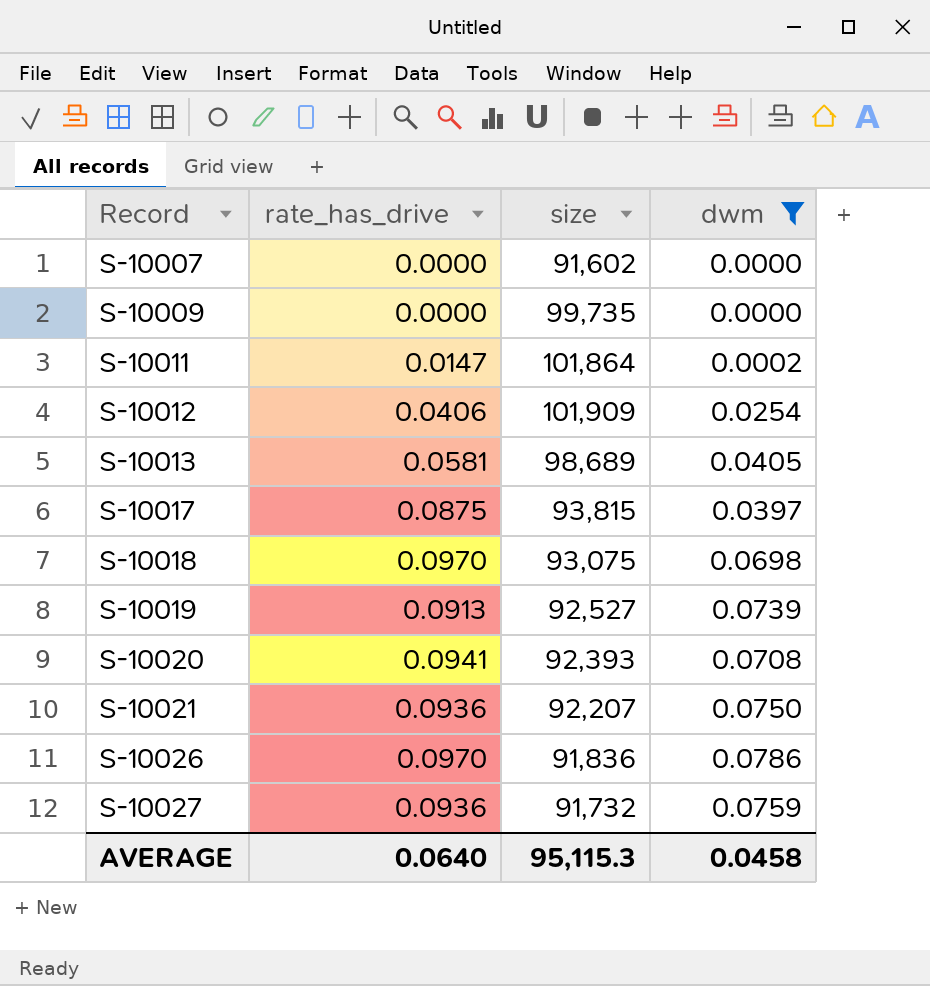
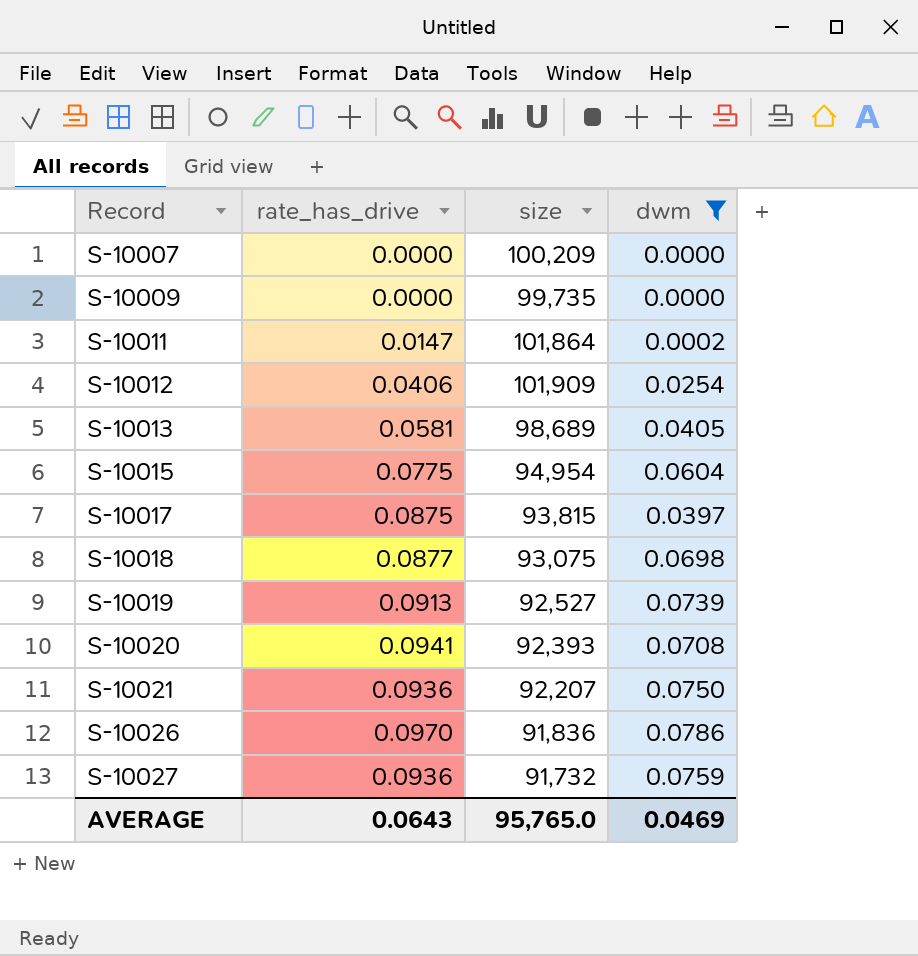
S-10007 | size: 91,602 -> 100,209
row S-10015: none -> 0.0775 | 94,954 | 0.0604
S-10018 | rate_has_drive: 0.0970 -> 0.0877
AVERAGE | rate_has_drive: 0.0640 -> 0.0643
AVERAGE | size: 95,115.3 -> 95,765.0
AVERAGE | dwm: 0.0458 -> 0.0469

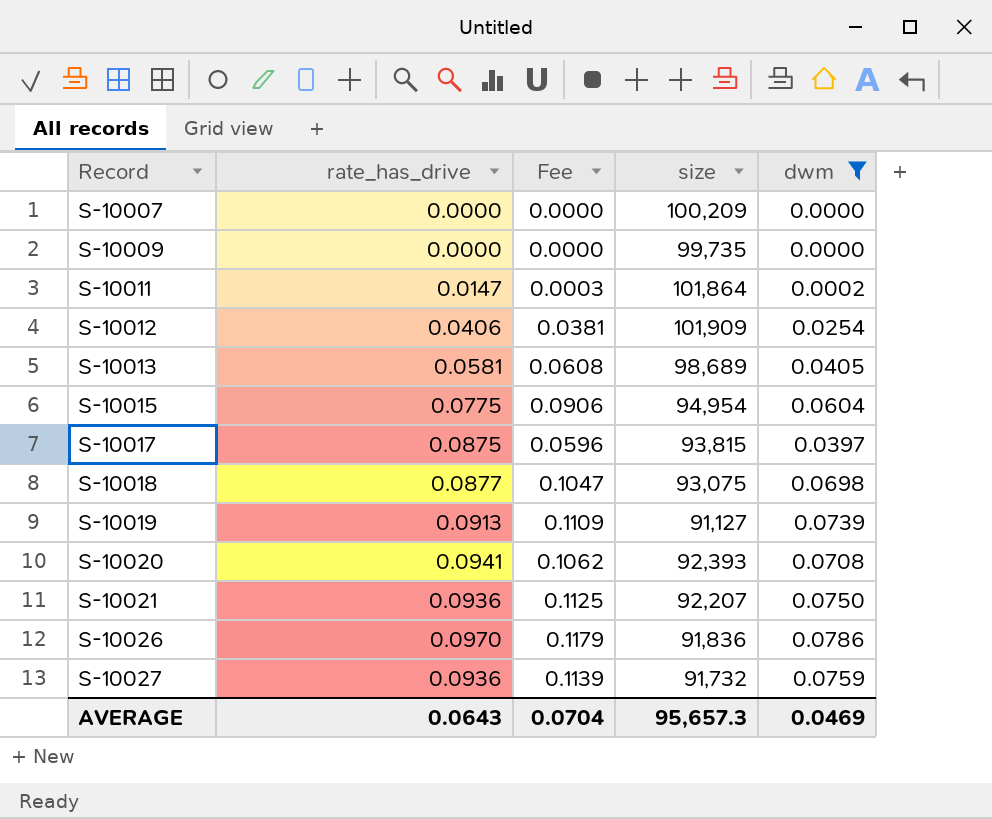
column Fee | formula: none -> [dwm] * 1.5
S-10019 | size: 92,527 -> 91,127
AVERAGE | size: 95,765.0 -> 95,657.3

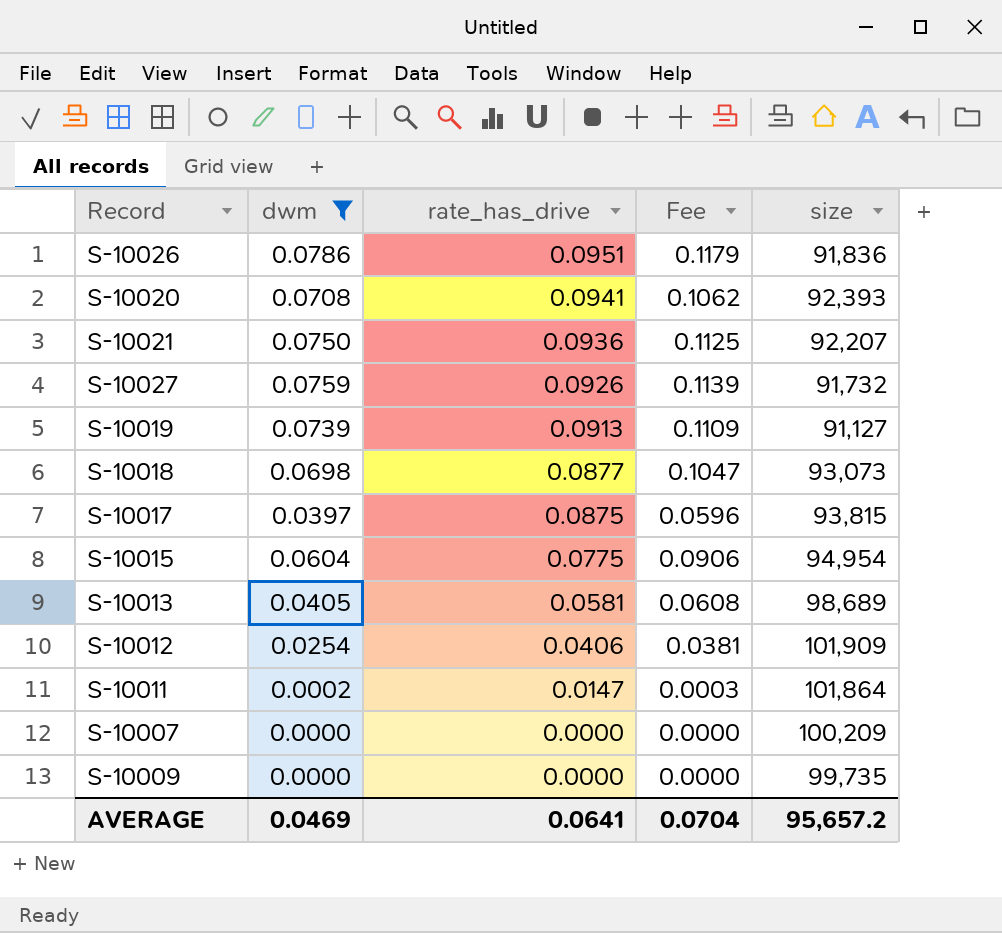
row order: Record ascending -> rate_has_drive descending
column dwm | position: 5 -> 2
S-10026 | rate_has_drive: 0.0970 -> 0.0951
S-10027 | rate_has_drive: 0.0936 -> 0.0926
S-10018 | size: 93,075 -> 93,073
AVERAGE | rate_has_drive: 0.0643 -> 0.0641
AVERAGE | size: 95,657.3 -> 95,657.2

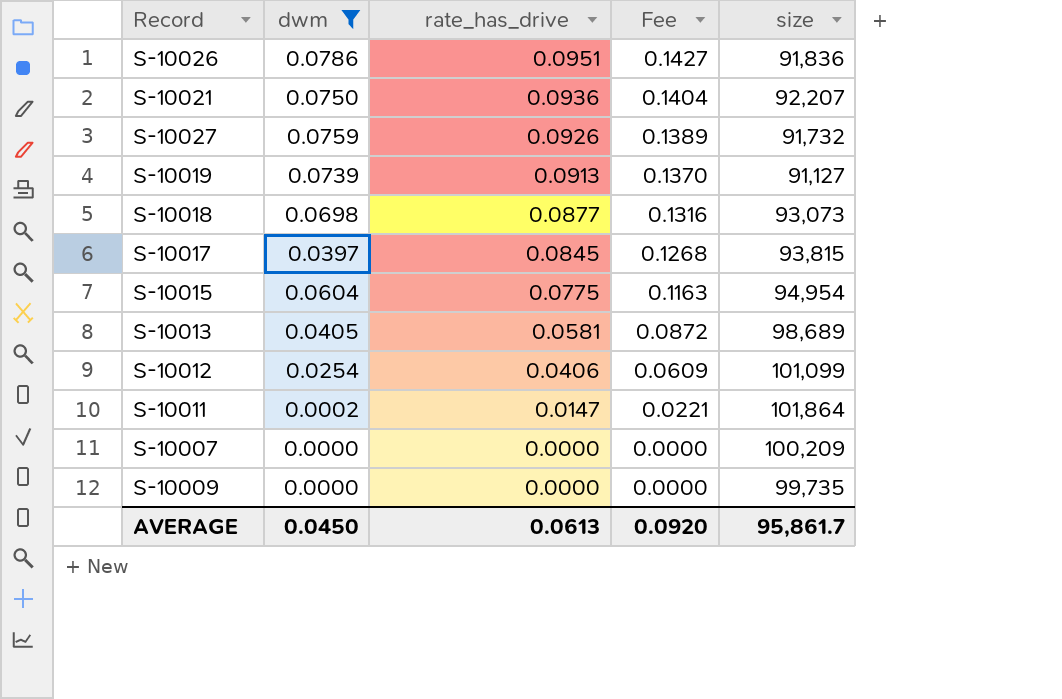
column Fee | formula: [dwm] * 1.5 -> [rate_has_drive] * 1.5
row S-10020: 0.0708 | 0.0941 | 0.1062 | 92,393 -> none
S-10017 | rate_has_drive: 0.0875 -> 0.0845
S-10012 | size: 101,909 -> 101,099
AVERAGE | dwm: 0.0469 -> 0.0450
AVERAGE | rate_has_drive: 0.0641 -> 0.0613
AVERAGE | Fee: 0.0704 -> 0.0920
AVERAGE | size: 95,657.2 -> 95,861.7

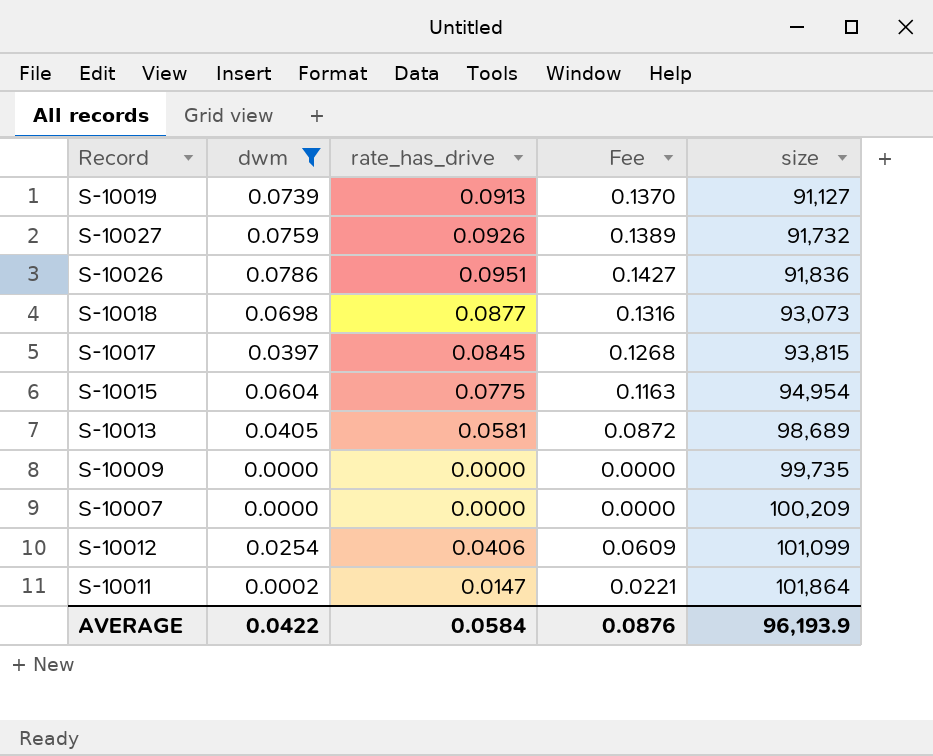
row order: rate_has_drive descending -> size ascending
row S-10021: 0.0750 | 0.0936 | 0.1404 | 92,207 -> none
AVERAGE | dwm: 0.0450 -> 0.0422
AVERAGE | rate_has_drive: 0.0613 -> 0.0584
AVERAGE | Fee: 0.0920 -> 0.0876
AVERAGE | size: 95,861.7 -> 96,193.9

